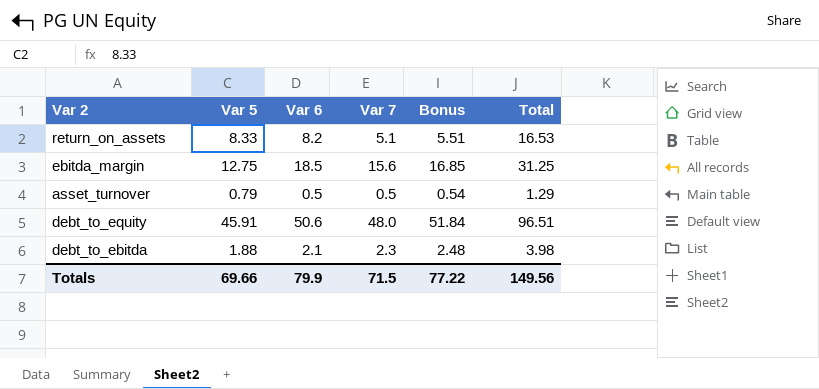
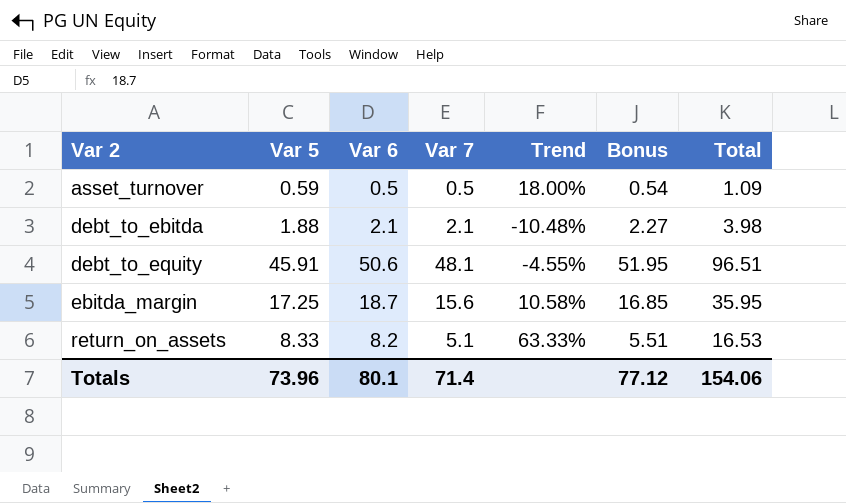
row order: none -> Var 2 ascending
column Trend | formula: none -> ([Var 5] - [Var 7]) / [Var 7]
asset_turnover | Var 5: 0.79 -> 0.59
asset_turnover | Total: 1.29 -> 1.09
debt_to_ebitda | Var 7: 2.3 -> 2.1
debt_to_ebitda | Bonus: 2.48 -> 2.27
debt_to_equity | Var 7: 48.0 -> 48.1
debt_to_equity | Bonus: 51.84 -> 51.95
ebitda_margin | Var 5: 12.75 -> 17.25
ebitda_margin | Var 6: 18.5 -> 18.7
ebitda_margin | Total: 31.25 -> 35.95
Totals | Var 5: 69.66 -> 73.96
Totals | Var 6: 79.9 -> 80.1
Totals | Var 7: 71.5 -> 71.4
Totals | Bonus: 77.22 -> 77.12
Totals | Total: 149.56 -> 154.06

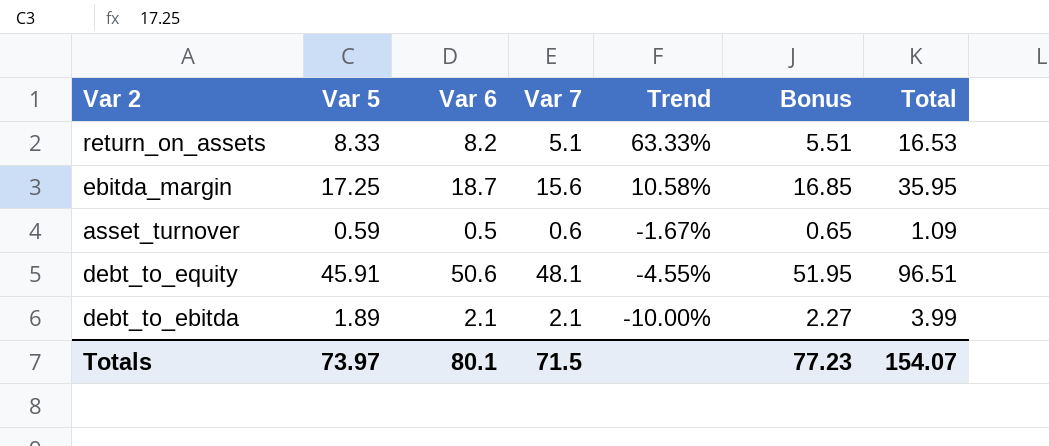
row order: Var 2 ascending -> Trend descending
asset_turnover | Var 7: 0.5 -> 0.6
asset_turnover | Trend: 18.00% -> -1.67%
asset_turnover | Bonus: 0.54 -> 0.65
debt_to_ebitda | Var 5: 1.88 -> 1.89
debt_to_ebitda | Trend: -10.48% -> -10.00%
debt_to_ebitda | Total: 3.98 -> 3.99
Totals | Var 5: 73.96 -> 73.97
Totals | Var 7: 71.4 -> 71.5
Totals | Bonus: 77.12 -> 77.23
Totals | Total: 154.06 -> 154.07

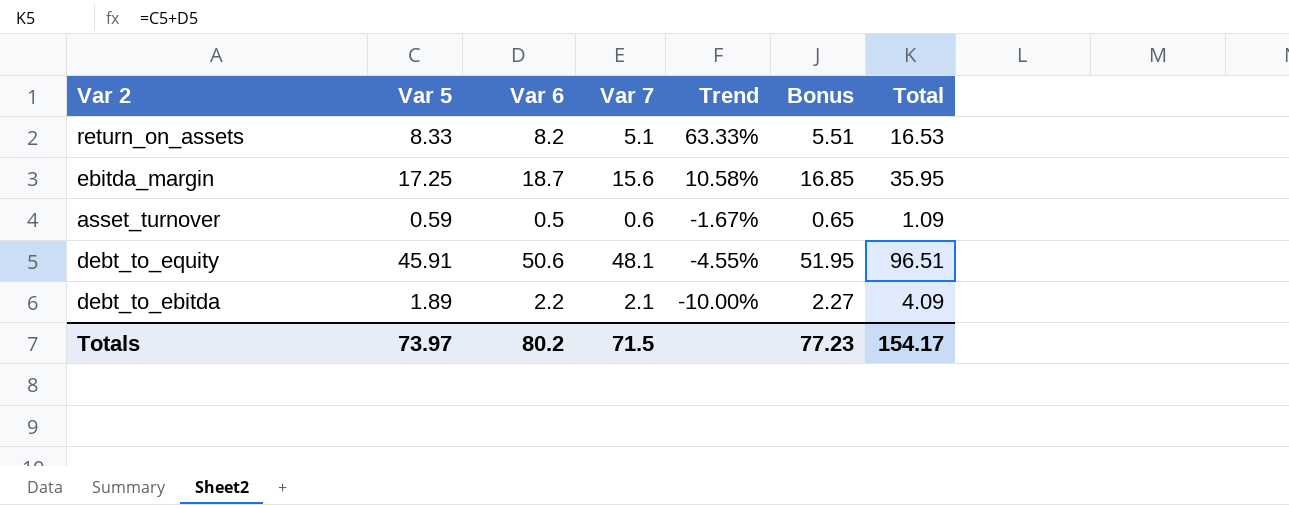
debt_to_ebitda | Var 6: 2.1 -> 2.2
debt_to_ebitda | Total: 3.99 -> 4.09
Totals | Var 6: 80.1 -> 80.2
Totals | Total: 154.07 -> 154.17

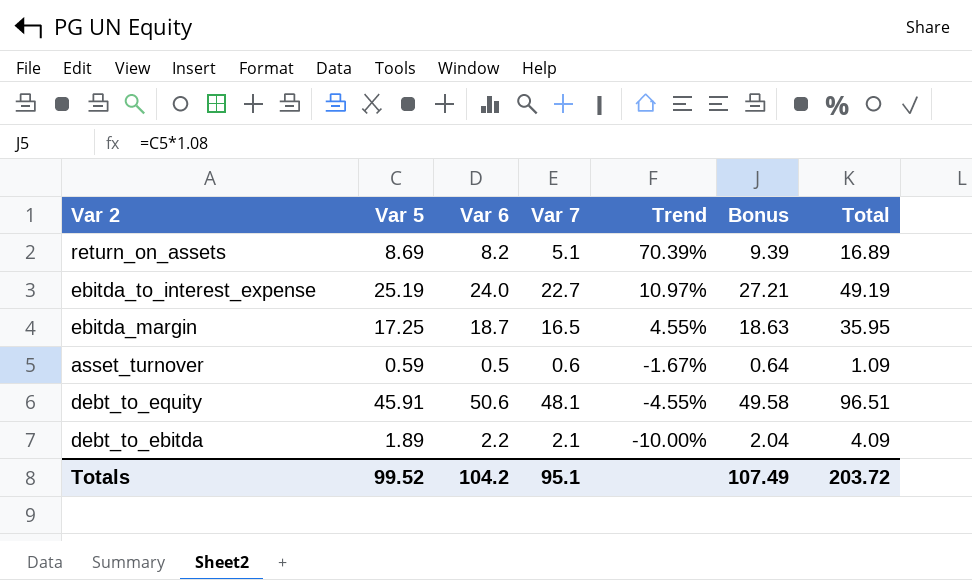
column Bonus | formula: [Var 7] * 1.08 -> [Var 5] * 1.08
return_on_assets | Var 5: 8.33 -> 8.69
return_on_assets | Trend: 63.33% -> 70.39%
return_on_assets | Total: 16.53 -> 16.89
row ebitda_to_interest_expense: none -> 25.19 | 24.0 | 22.7 | 10.97% | 27.21 | 49.19
ebitda_margin | Var 7: 15.6 -> 16.5
ebitda_margin | Trend: 10.58% -> 4.55%
Totals | Var 5: 73.97 -> 99.52
Totals | Var 6: 80.2 -> 104.2
Totals | Var 7: 71.5 -> 95.1
Totals | Bonus: 77.23 -> 107.49
Totals | Total: 154.17 -> 203.72

